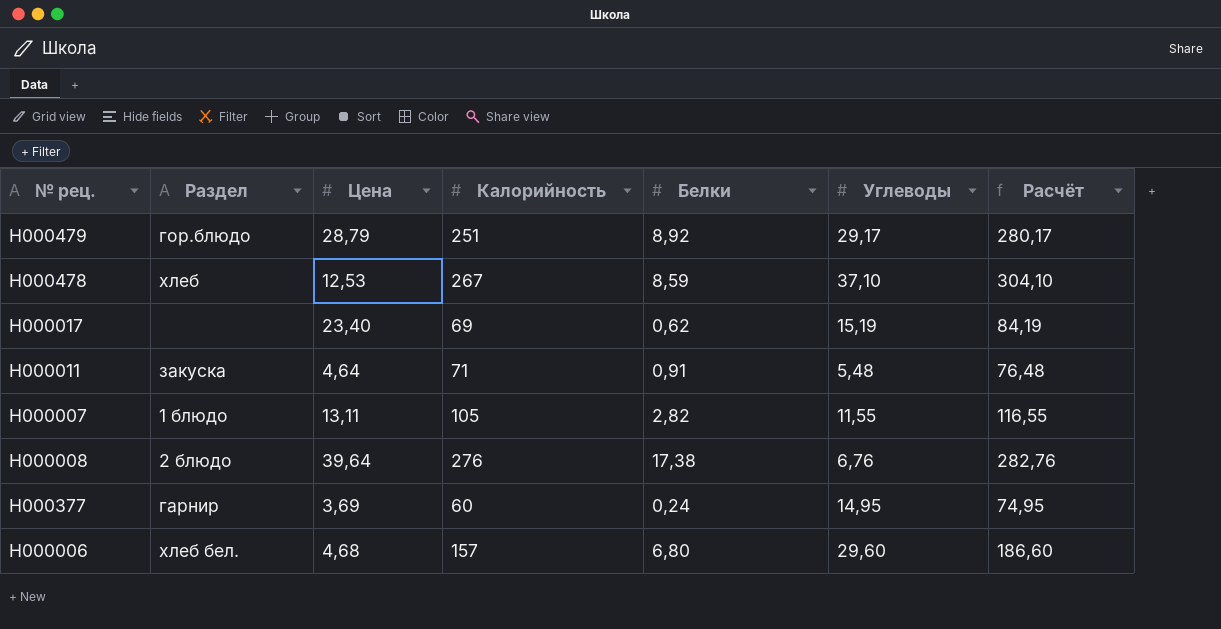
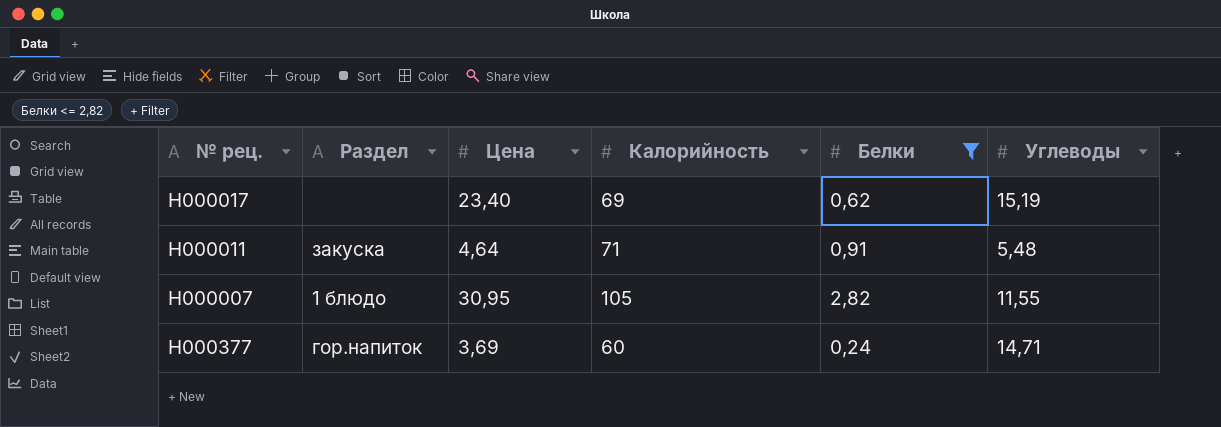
filter: none -> Белки <= 2,82
column Расчёт | formula: [Калорийность] + [Углеводы] -> none
Н000007 | Цена: 13,11 -> 30,95
Н000377 | Раздел: гарнир -> гор.напиток
Н000377 | Углеводы: 14,95 -> 14,71

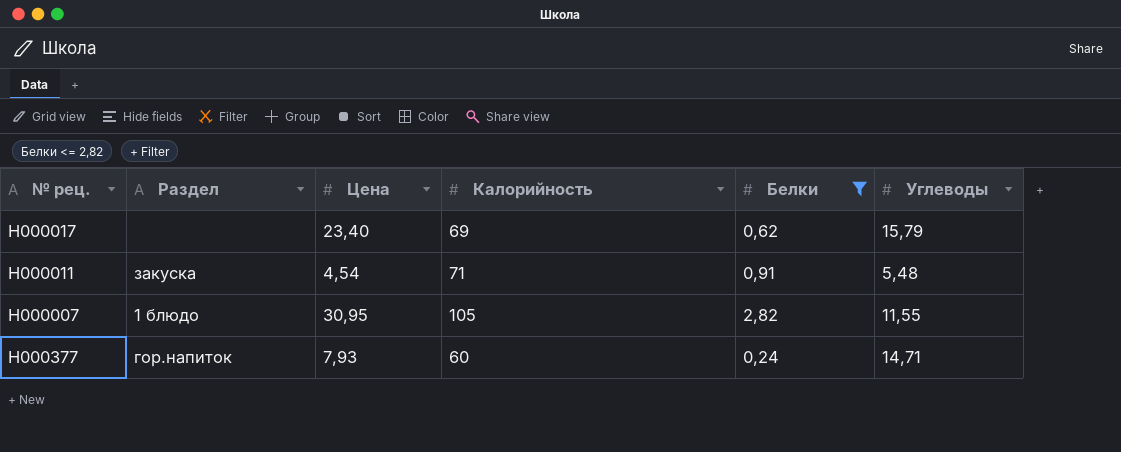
Н000017 | Углеводы: 15,19 -> 15,79
Н000011 | Цена: 4,64 -> 4,54
Н000377 | Цена: 3,69 -> 7,93

